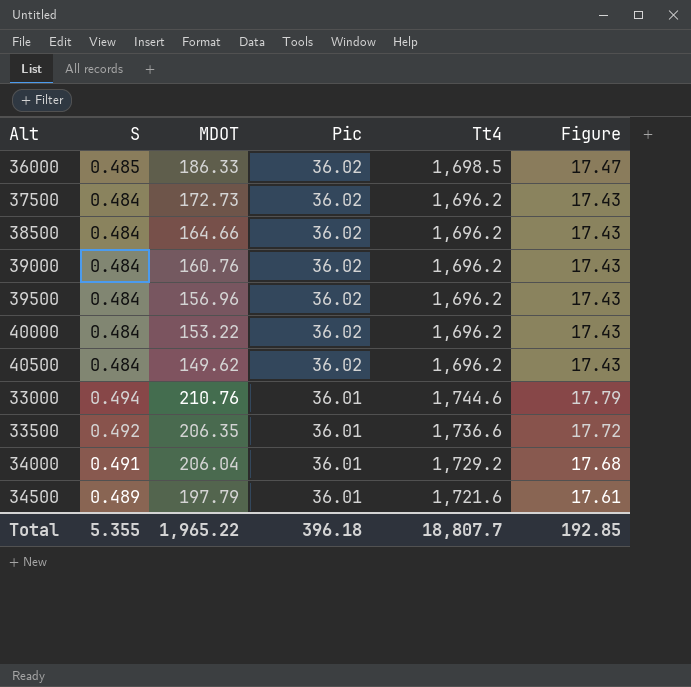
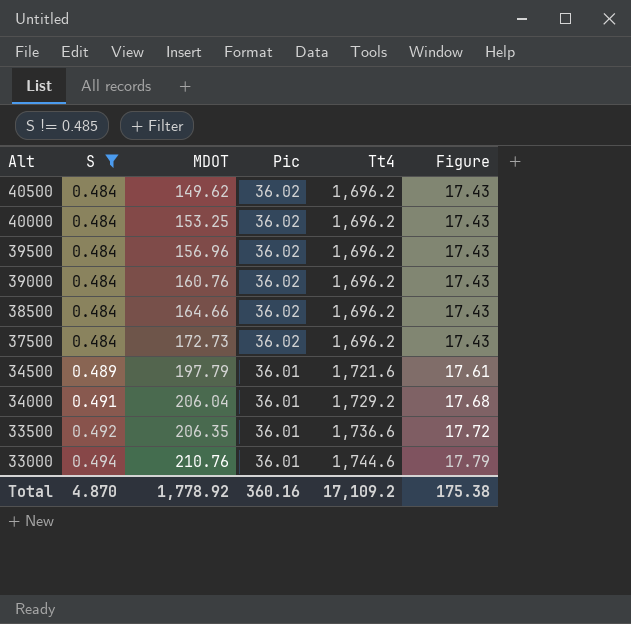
filter: none -> S != 0.485
row order: Pic descending -> Alt descending
40000 | MDOT: 153.22 -> 153.25
Total | S: 5.355 -> 4.870
Total | MDOT: 1,965.22 -> 1,778.92
Total | Pic: 396.18 -> 360.16
Total | Tt4: 18,807.7 -> 17,109.2
Total | Figure: 192.85 -> 175.38

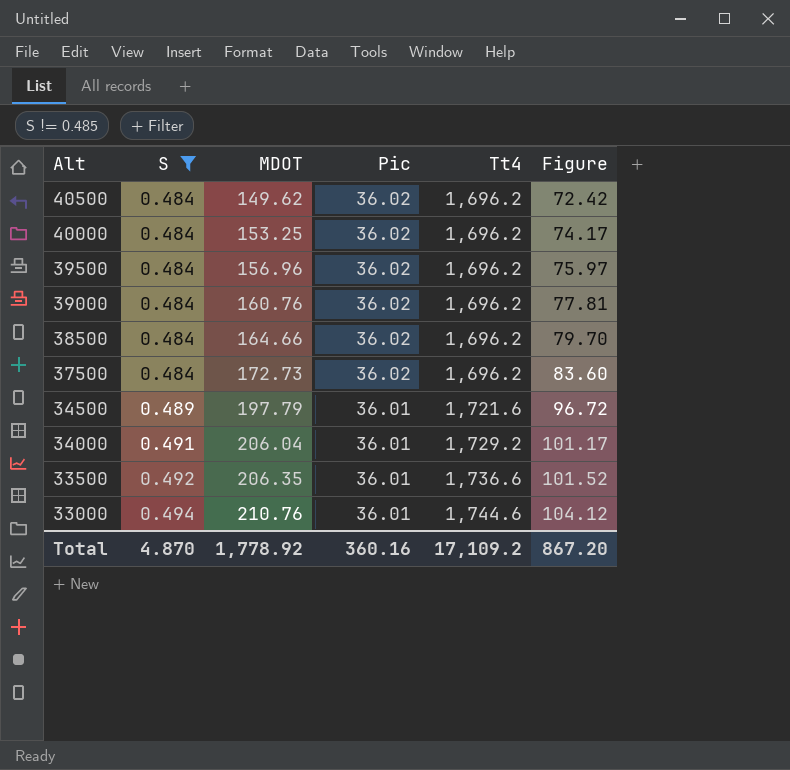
column Figure | formula: [S] * [Pic] -> [S] * [MDOT]
Total | Figure: 175.38 -> 867.20

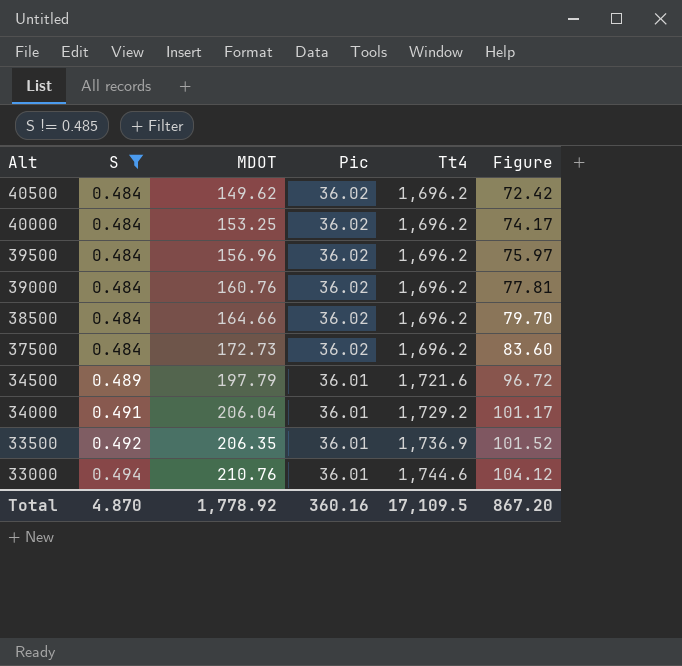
33500 | Tt4: 1,736.6 -> 1,736.9
Total | Tt4: 17,109.2 -> 17,109.5

